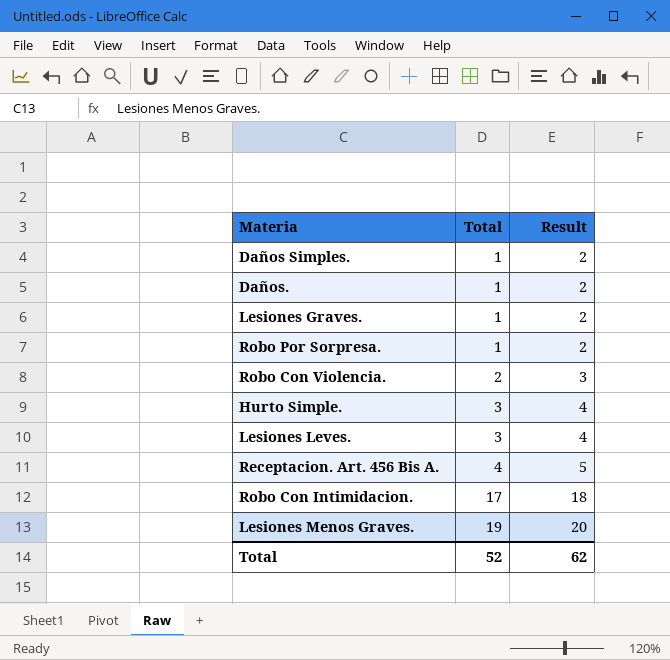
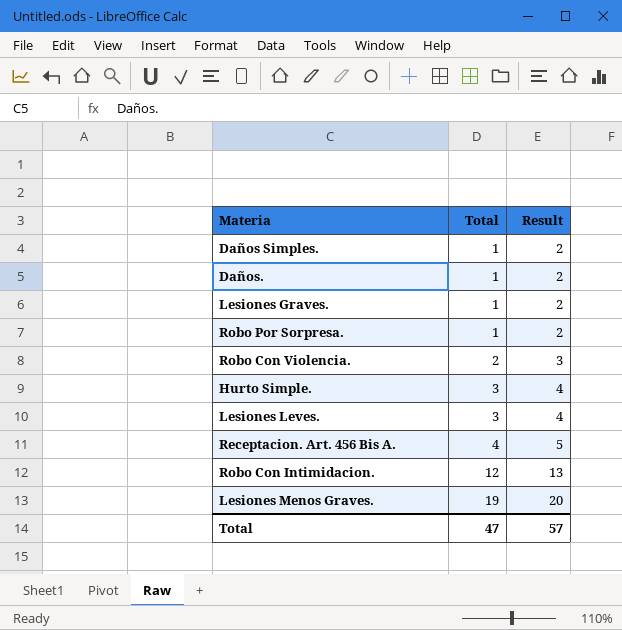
Robo Con Intimidacion. | Total: 17 -> 12
Robo Con Intimidacion. | Result: 18 -> 13
Total | Total: 52 -> 47
Total | Result: 62 -> 57

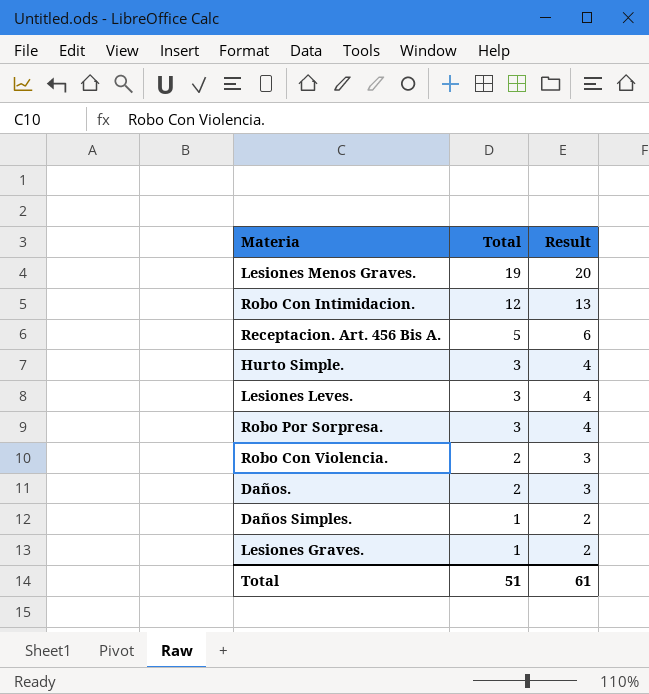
row order: Total ascending -> Total descending
Receptacion. Art. 456 Bis A. | Total: 4 -> 5
Receptacion. Art. 456 Bis A. | Result: 5 -> 6
Robo Por Sorpresa. | Total: 1 -> 3
Robo Por Sorpresa. | Result: 2 -> 4
Daños. | Total: 1 -> 2
Daños. | Result: 2 -> 3
Total | Total: 47 -> 51
Total | Result: 57 -> 61

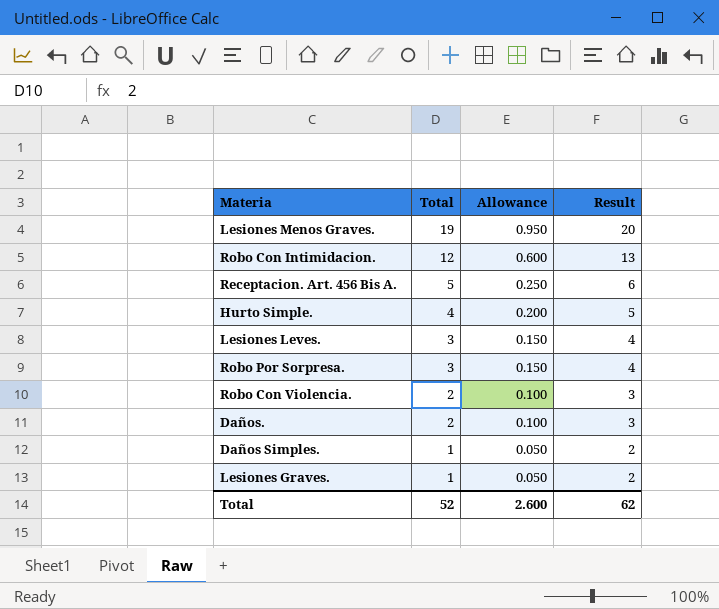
column Allowance | formula: none -> [Total] * 0.05
Hurto Simple. | Total: 3 -> 4
Hurto Simple. | Result: 4 -> 5
Total | Total: 51 -> 52
Total | Result: 61 -> 62

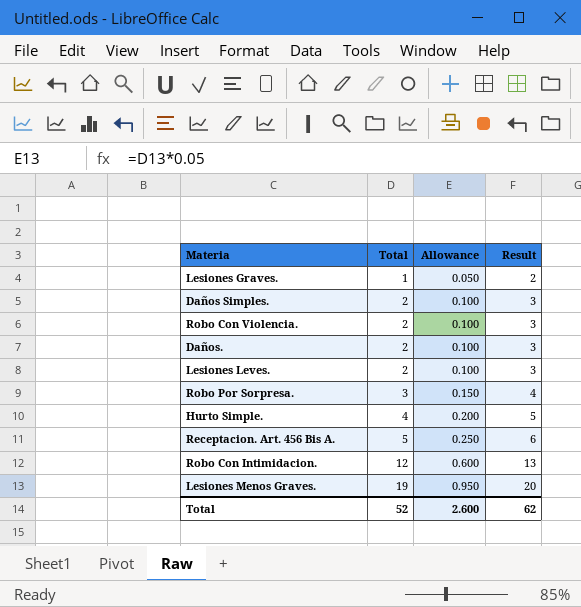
row order: Total descending -> Total ascending
Daños Simples. | Total: 1 -> 2
Daños Simples. | Allowance: 0.050 -> 0.100
Daños Simples. | Result: 2 -> 3
Lesiones Leves. | Total: 3 -> 2
Lesiones Leves. | Allowance: 0.150 -> 0.100
Lesiones Leves. | Result: 4 -> 3

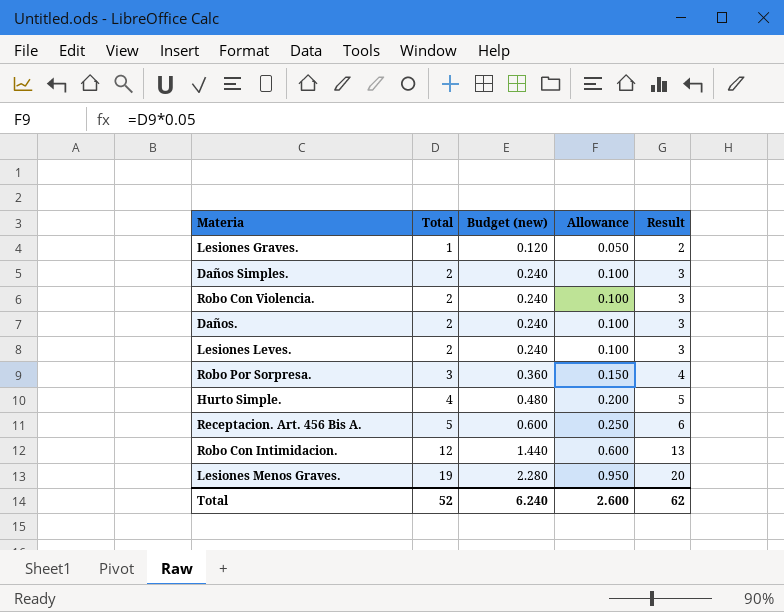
column Budget (new) | formula: none -> [Total] * 0.12

